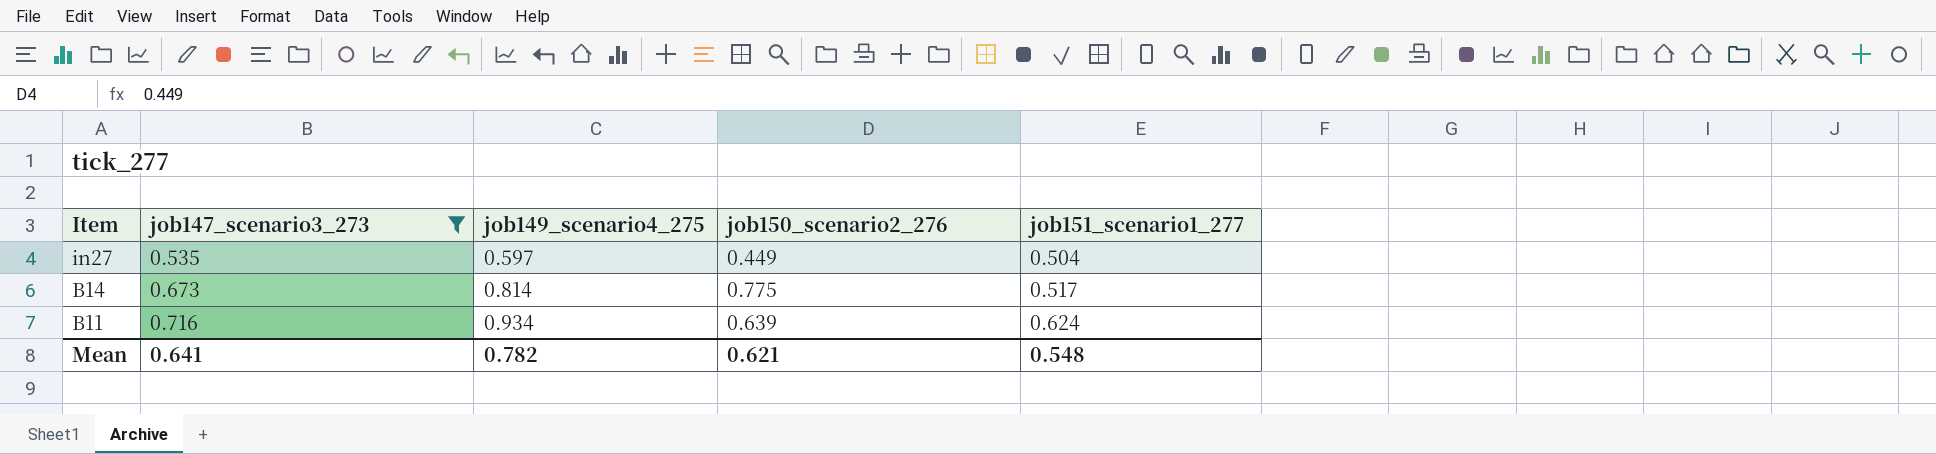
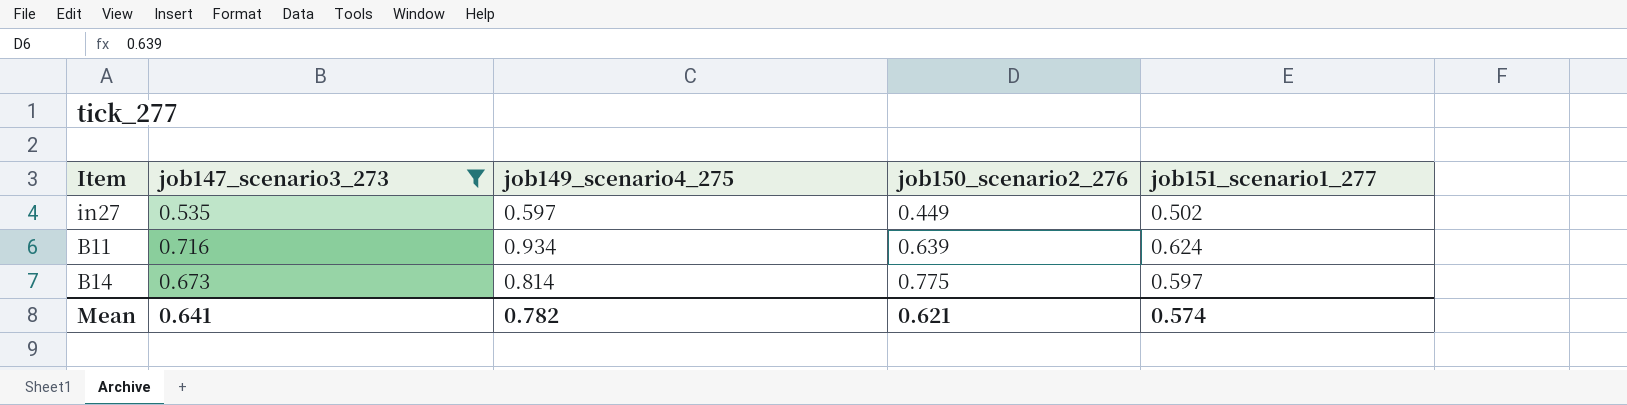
row order: Item descending -> job150_scenario2_276 ascending
in27 | job151_scenario1_277: 0.504 -> 0.502
B14 | job151_scenario1_277: 0.517 -> 0.597
Mean | job151_scenario1_277: 0.548 -> 0.574

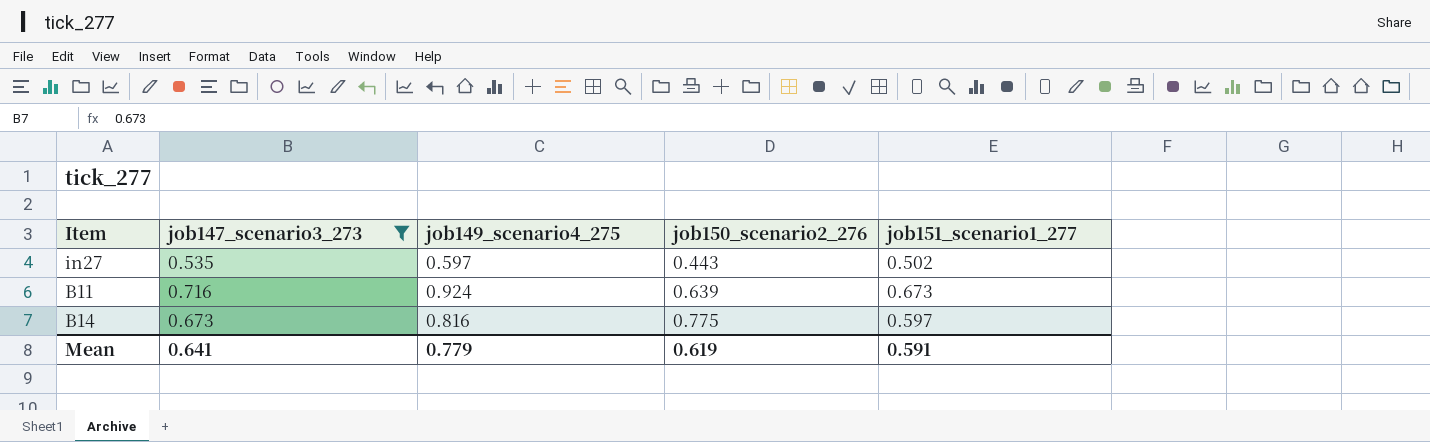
in27 | job150_scenario2_276: 0.449 -> 0.443
B11 | job149_scenario4_275: 0.934 -> 0.924
B11 | job151_scenario1_277: 0.624 -> 0.673
B14 | job149_scenario4_275: 0.814 -> 0.816
Mean | job149_scenario4_275: 0.782 -> 0.779
Mean | job150_scenario2_276: 0.621 -> 0.619
Mean | job151_scenario1_277: 0.574 -> 0.591

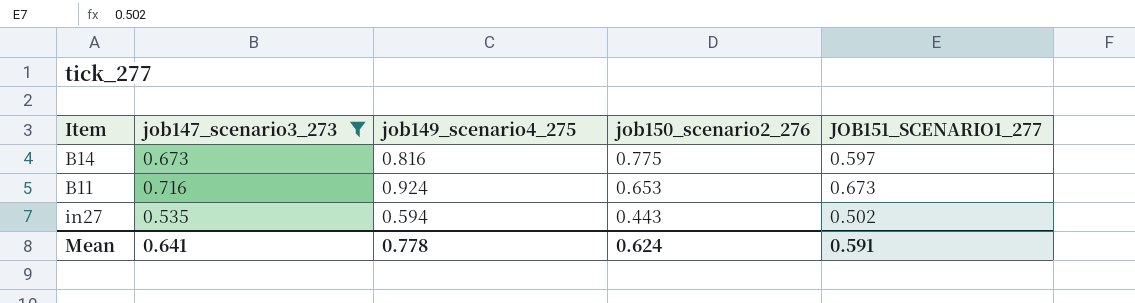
row order: job150_scenario2_276 ascending -> job150_scenario2_276 descending
column name: job151_scenario1_277 -> JOB151_SCENARIO1_277
B11 | job150_scenario2_276: 0.639 -> 0.653
in27 | job149_scenario4_275: 0.597 -> 0.594
Mean | job149_scenario4_275: 0.779 -> 0.778
Mean | job150_scenario2_276: 0.619 -> 0.624

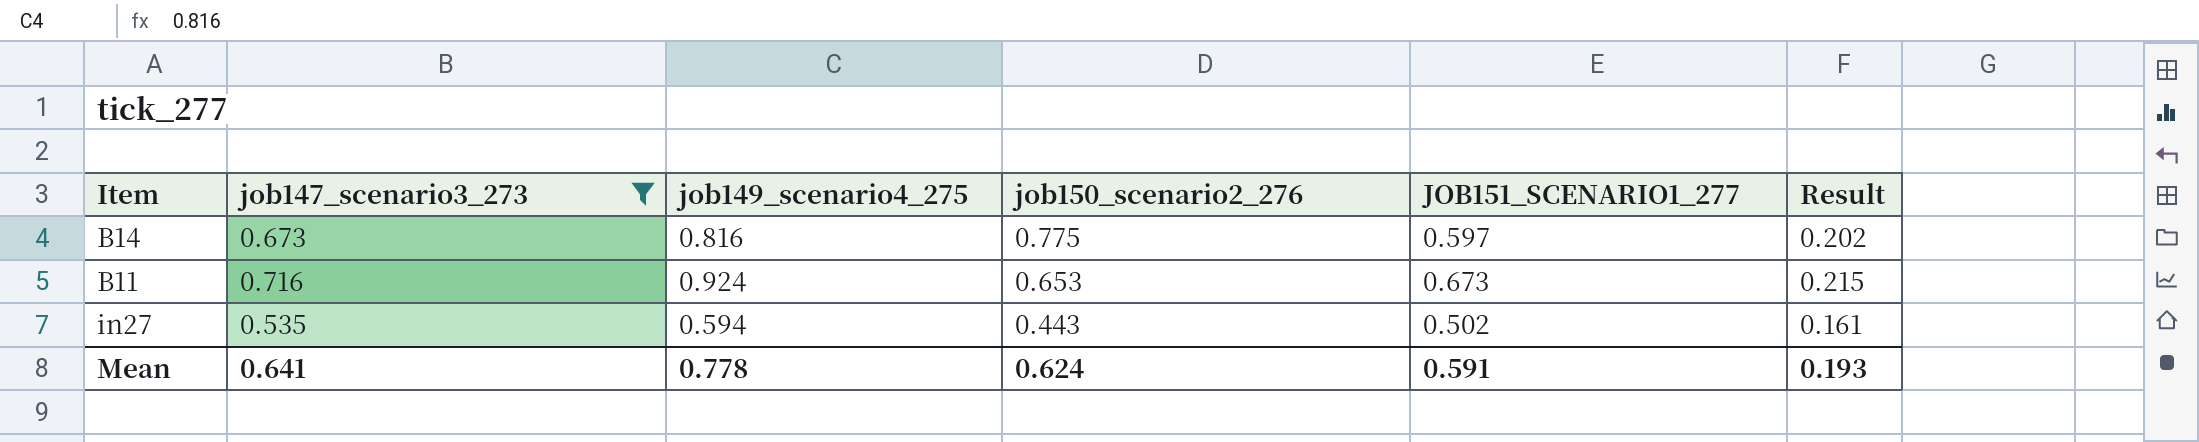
column Result | formula: none -> [job147_scenario3_273] * 0.3

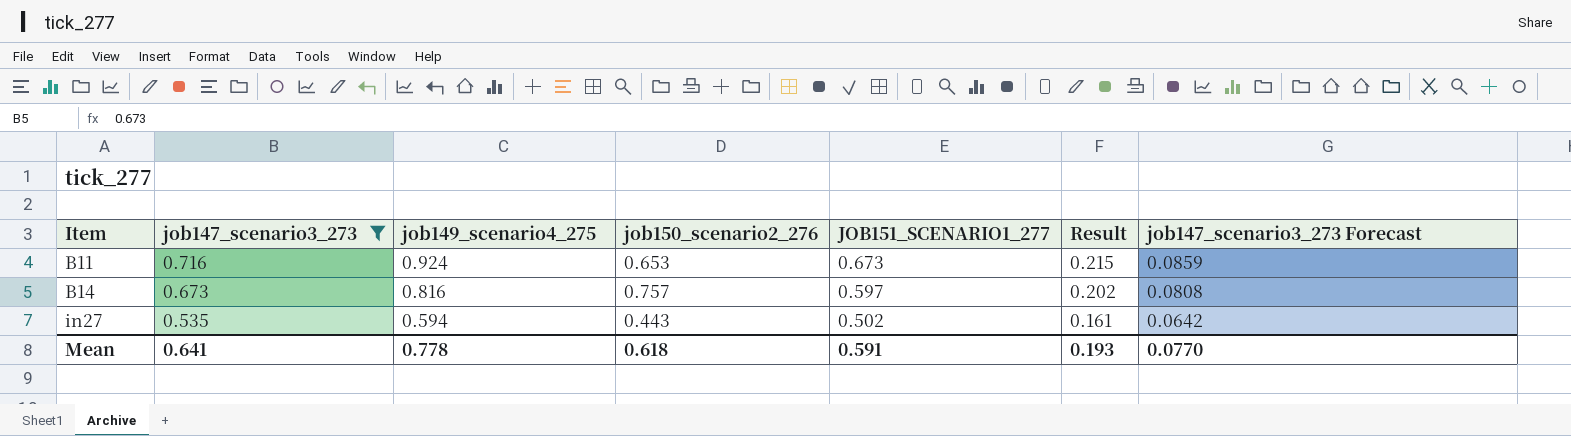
row order: job150_scenario2_276 descending -> Item ascending
column job147_scenario3_273 Forecast | formula: none -> [job147_scenario3_273] * 0.12
B14 | job150_scenario2_276: 0.775 -> 0.757
Mean | job150_scenario2_276: 0.624 -> 0.618

